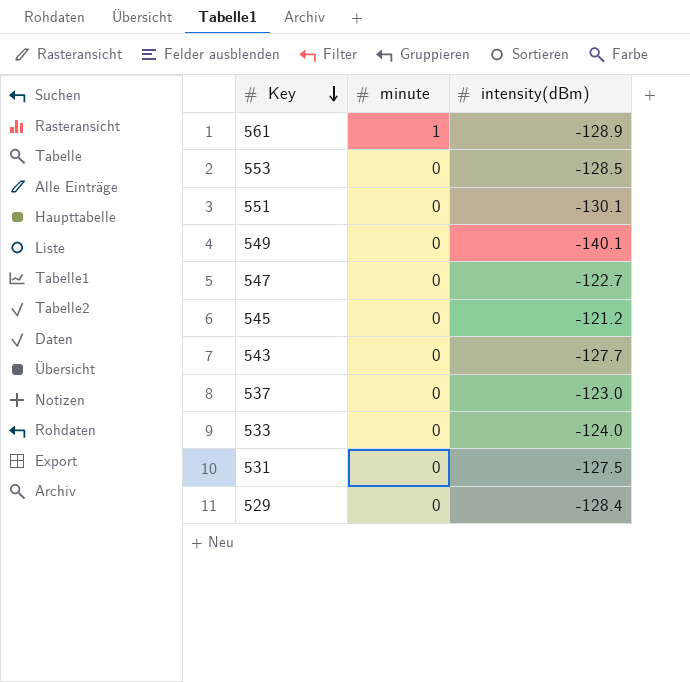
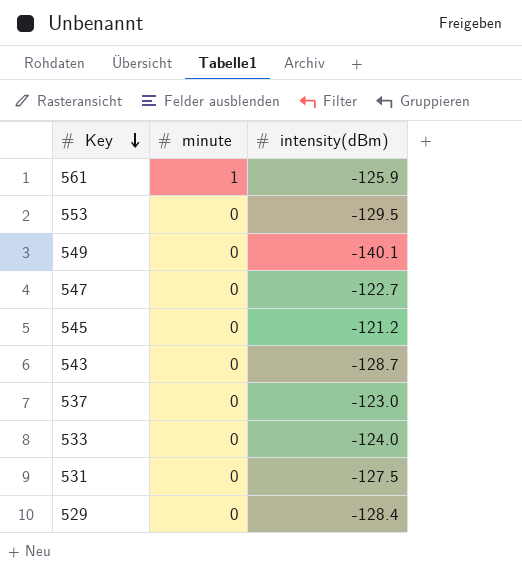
row 551: 0 | -130.1 -> none
561 | intensity(dBm): -128.9 -> -125.9
553 | intensity(dBm): -128.5 -> -129.5
543 | intensity(dBm): -127.7 -> -128.7

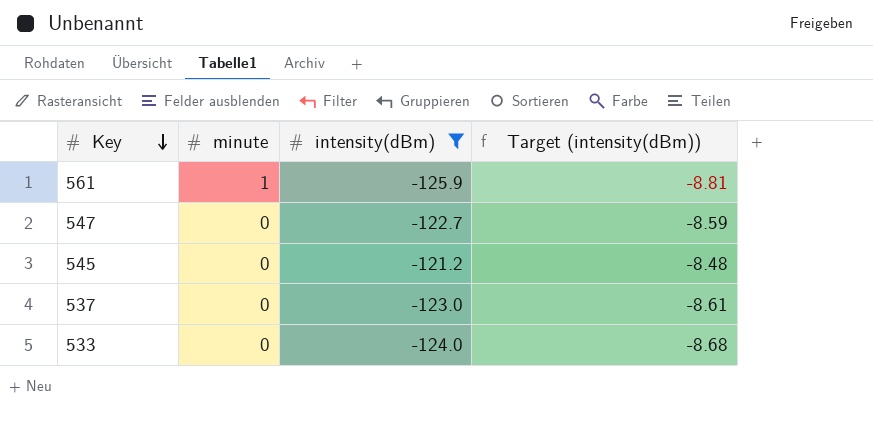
filter: none -> intensity(dBm) >= -125.9
column Target (intensity(dBm)) | formula: none -> [intensity(dBm)] * 0.07

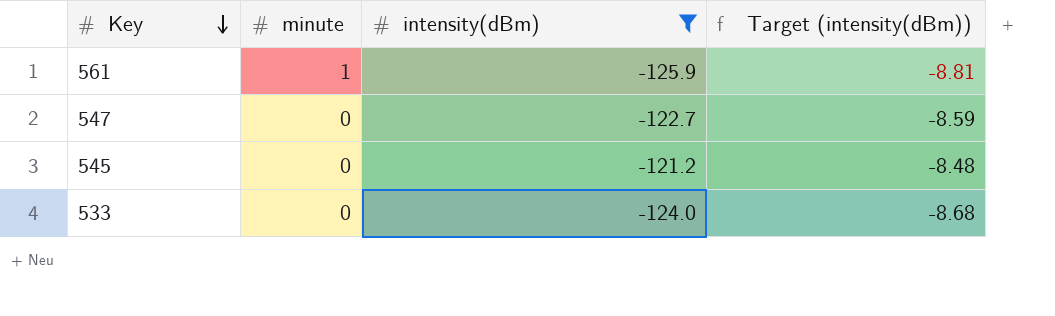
row 537: 0 | -123.0 | -8.61 -> none

